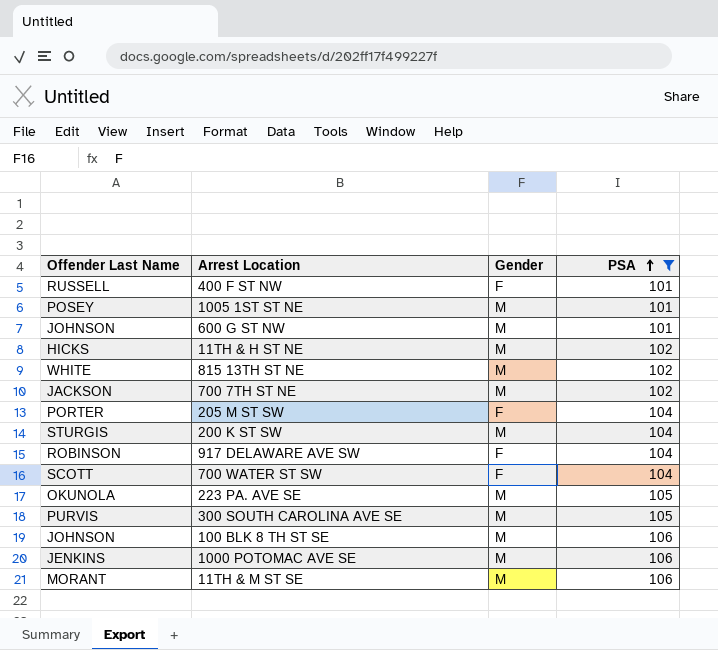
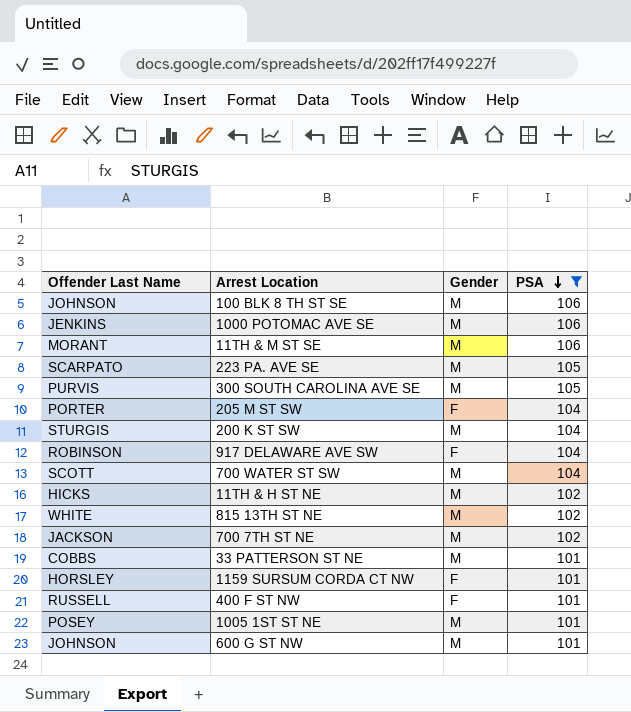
row order: PSA ascending -> PSA descending
223 PA. AVE SE | Offender Last Name: OKUNOLA -> SCARPATO
700 WATER ST SW | Gender: F -> M
row 33 PATTERSON ST NE: none -> COBBS | M | 101
row 1159 SURSUM CORDA CT NW: none -> HORSLEY | F | 101

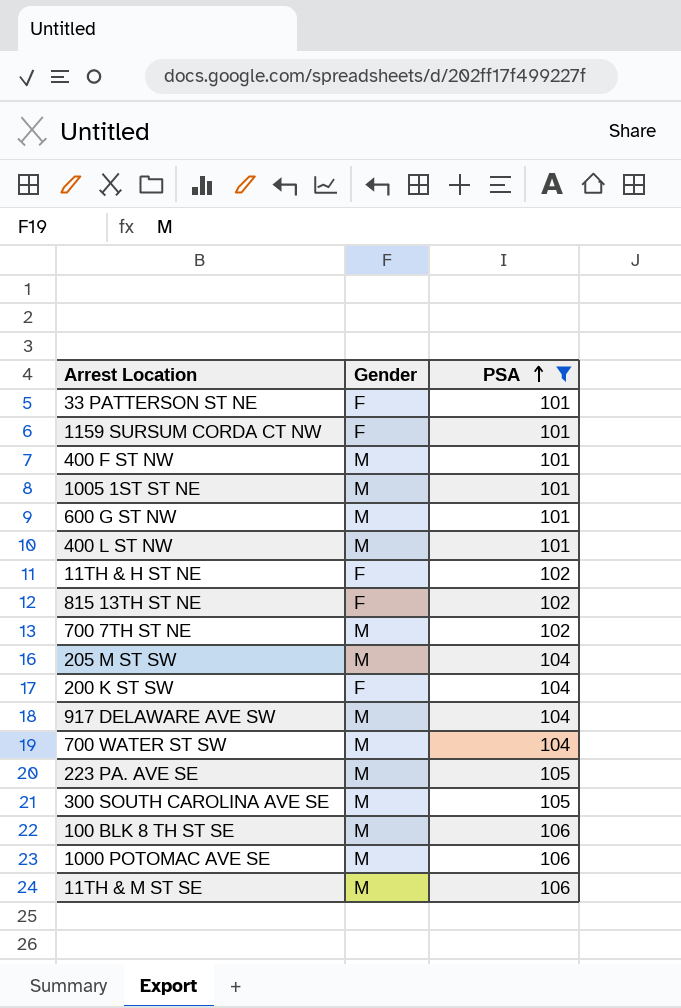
row order: PSA descending -> PSA ascending
column Offender Last Name | position: 1 -> none
33 PATTERSON ST NE | Gender: M -> F
400 F ST NW | Gender: F -> M
row 400 L ST NW: none -> M | 101
11TH & H ST NE | Gender: M -> F
815 13TH ST NE | Gender: M -> F
205 M ST SW | Gender: F -> M
200 K ST SW | Gender: M -> F
917 DELAWARE AVE SW | Gender: F -> M

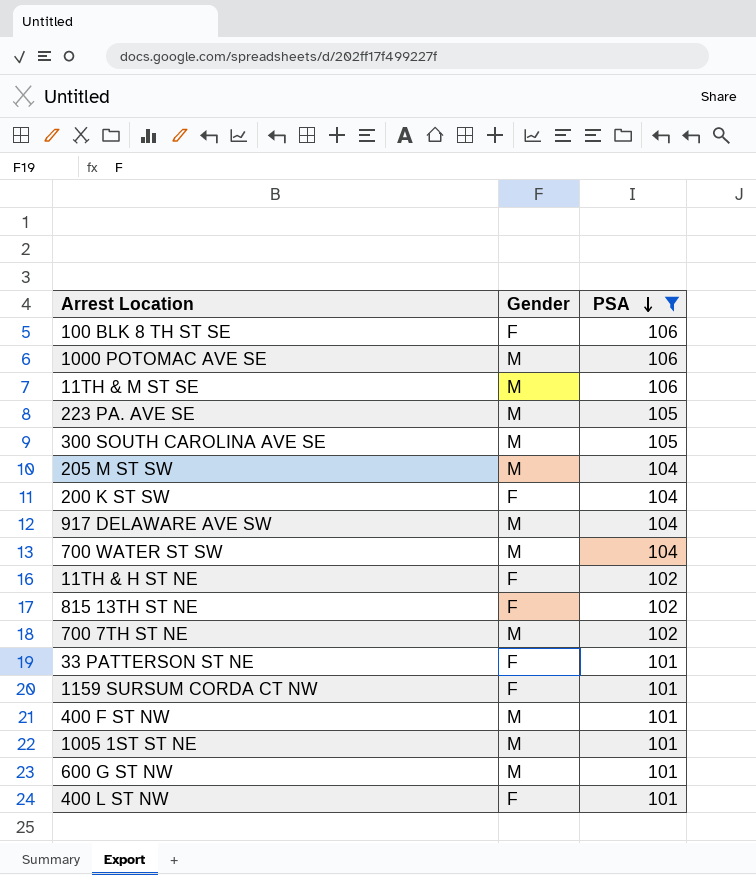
row order: PSA ascending -> PSA descending
100 BLK 8 TH ST SE | Gender: M -> F
400 L ST NW | Gender: M -> F

